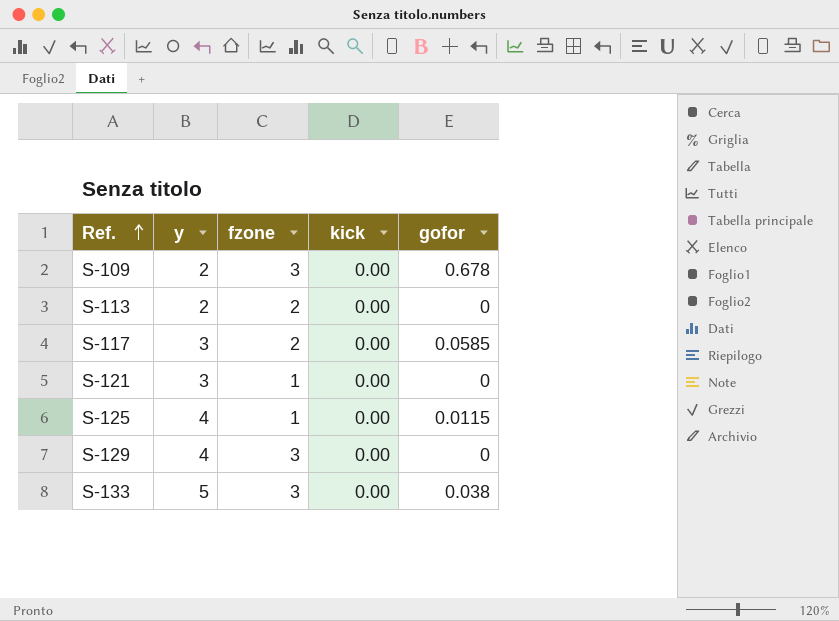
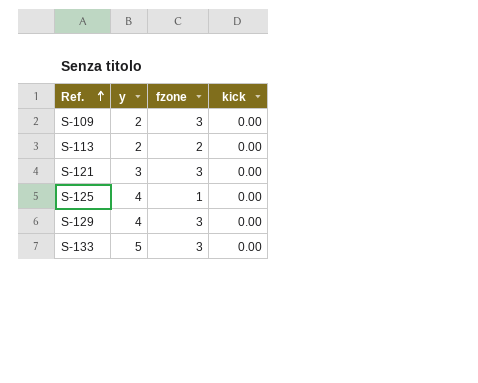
column gofor | position: 5 -> none
row S-117: 3 | 2 | 0.00 | 0.0585 -> none
S-121 | fzone: 1 -> 3

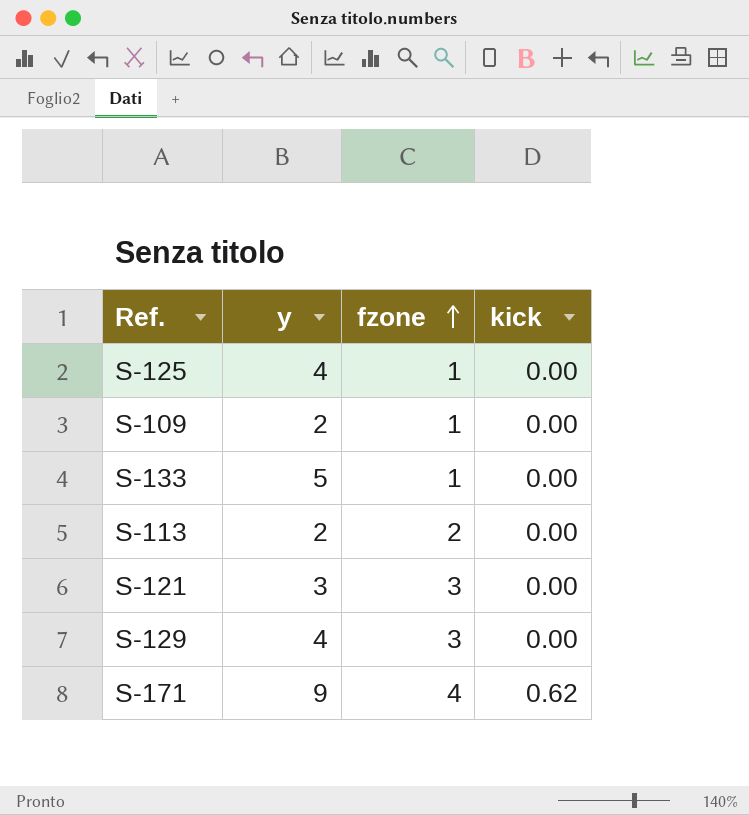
row order: Ref. ascending -> fzone ascending
S-109 | fzone: 3 -> 1
S-133 | fzone: 3 -> 1
row S-171: none -> 9 | 4 | 0.62

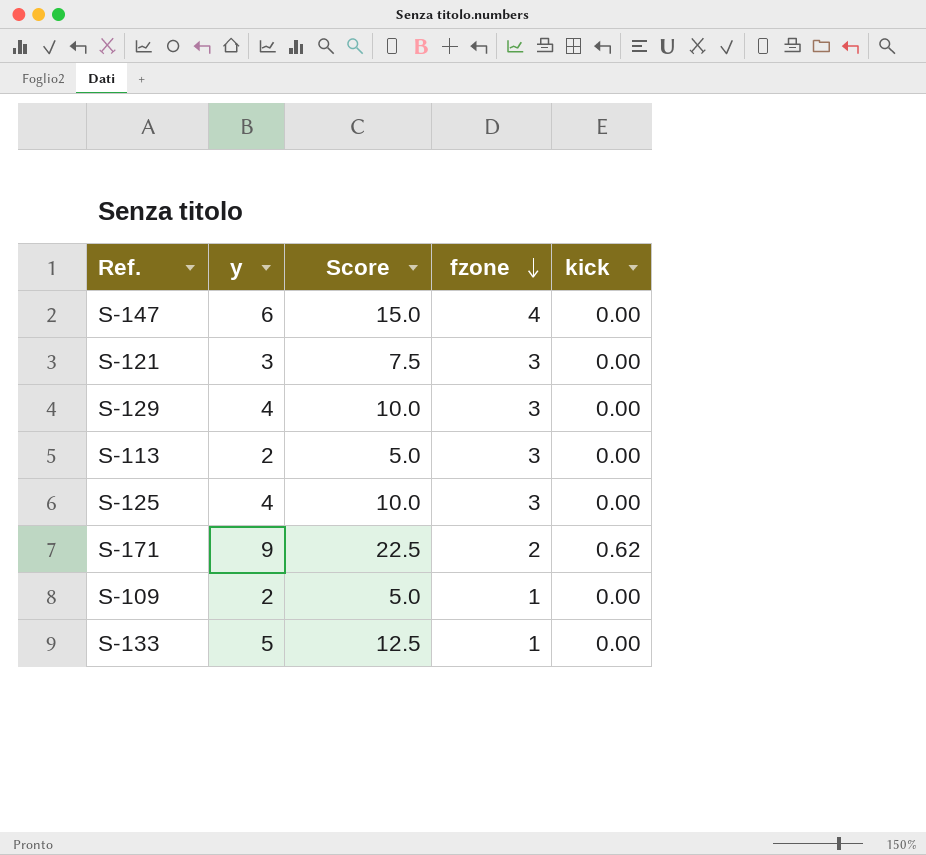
row order: fzone ascending -> fzone descending
column Score | formula: none -> [y] * 2.5
row S-147: none -> 6 | 15.0 | 4 | 0.00
S-113 | fzone: 2 -> 3
S-125 | fzone: 1 -> 3
S-171 | fzone: 4 -> 2

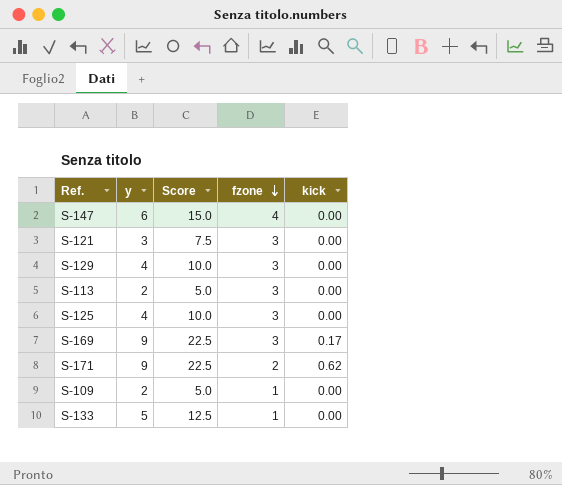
row S-169: none -> 9 | 22.5 | 3 | 0.17

